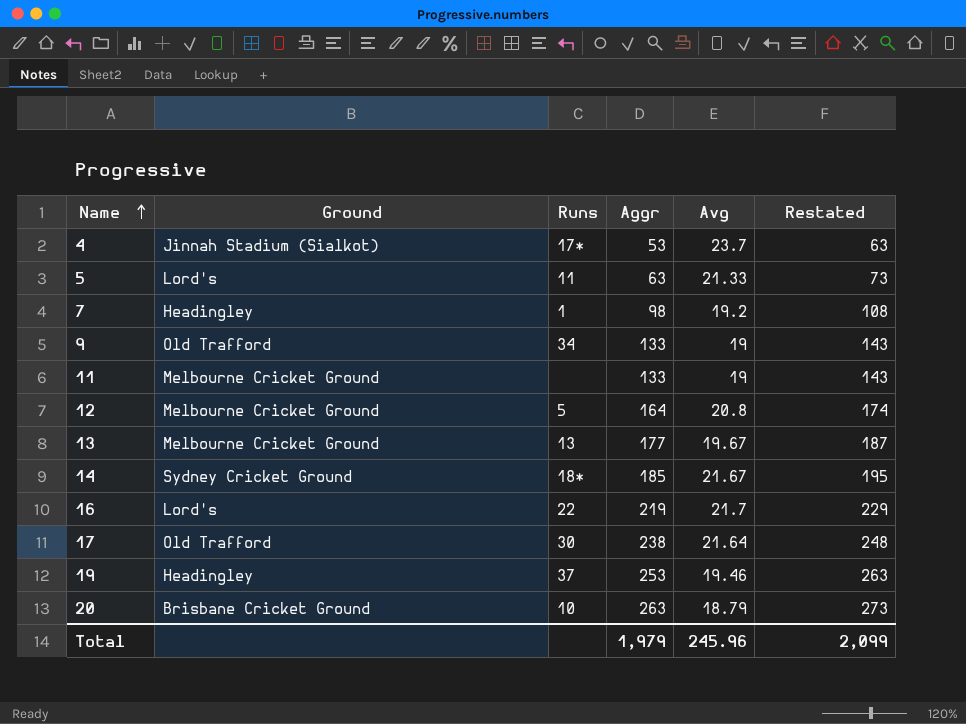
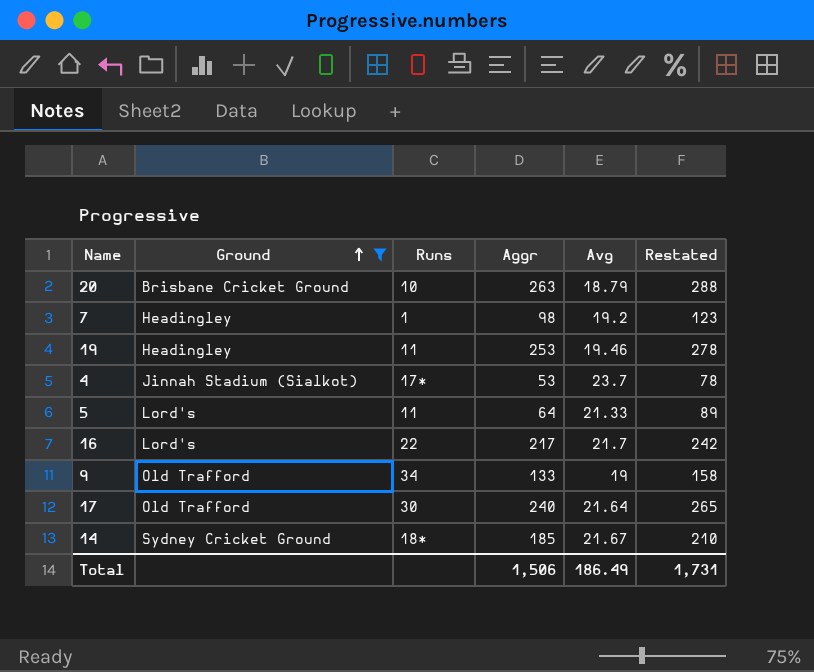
filter: none -> Ground != Melbourne Cricket Ground
row order: Name ascending -> Ground ascending
column Restated | formula: [Aggr] + 10 -> [Aggr] + 25
19 | Runs: 37 -> 11
5 | Aggr: 63 -> 64
16 | Aggr: 219 -> 217
17 | Aggr: 238 -> 240
Total | Aggr: 1,979 -> 1,506
Total | Avg: 245.96 -> 186.49
Total | Restated: 2,099 -> 1,731

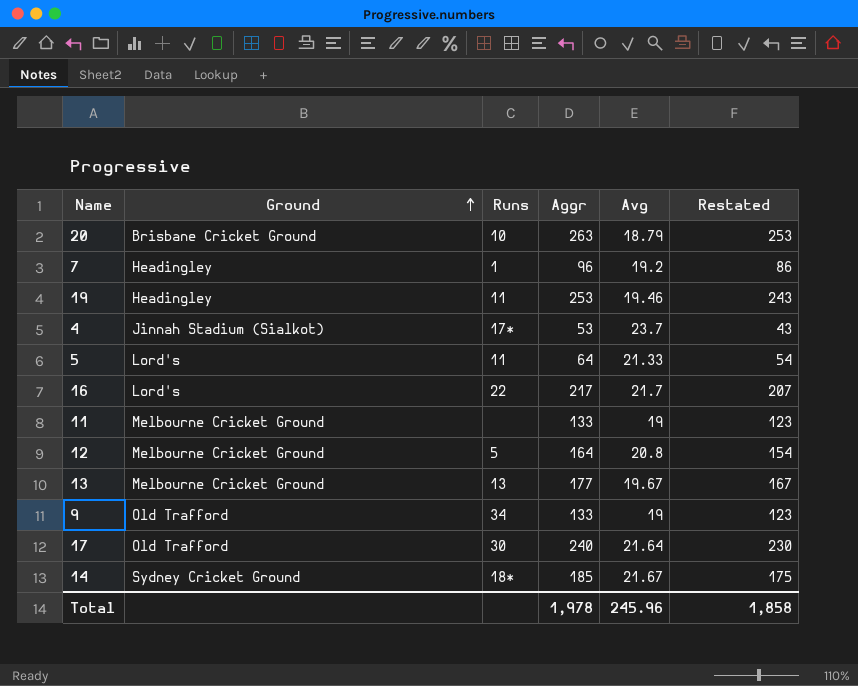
filter: Ground != Melbourne Cricket Ground -> none
column Restated | formula: [Aggr] + 25 -> [Aggr] - 10
7 | Aggr: 98 -> 96
Total | Aggr: 1,506 -> 1,978
Total | Avg: 186.49 -> 245.96
Total | Restated: 1,731 -> 1,858

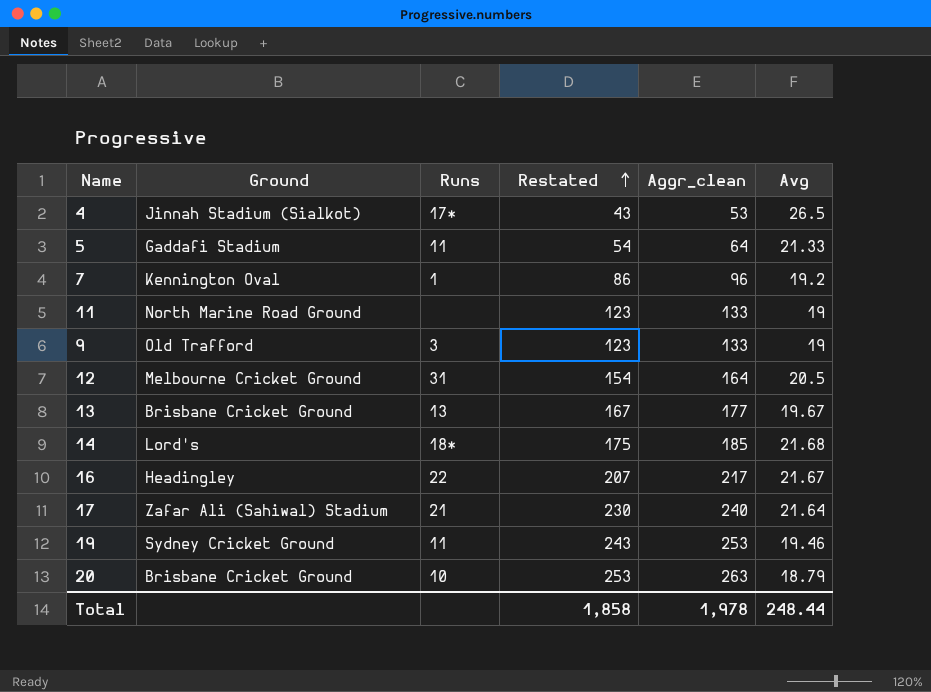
row order: Ground ascending -> Restated ascending
column Restated | position: 6 -> 4
column name: Aggr -> Aggr_clean
4 | Avg: 23.7 -> 26.5
5 | Ground: Lord's -> Gaddafi Stadium
7 | Ground: Headingley -> Kennington Oval
11 | Ground: Melbourne Cricket Ground -> North Marine Road Ground
9 | Runs: 34 -> 3
12 | Runs: 5 -> 31
12 | Avg: 20.8 -> 20.5
13 | Ground: Melbourne Cricket Ground -> Brisbane Cricket Ground
14 | Ground: Sydney Cricket Ground -> Lord's
14 | Avg: 21.67 -> 21.68
16 | Ground: Lord's -> Headingley
16 | Avg: 21.7 -> 21.67
17 | Ground: Old Trafford -> Zafar Ali (Sahiwal) Stadium
17 | Runs: 30 -> 21
19 | Ground: Headingley -> Sydney Cricket Ground
Total | Avg: 245.96 -> 248.44

